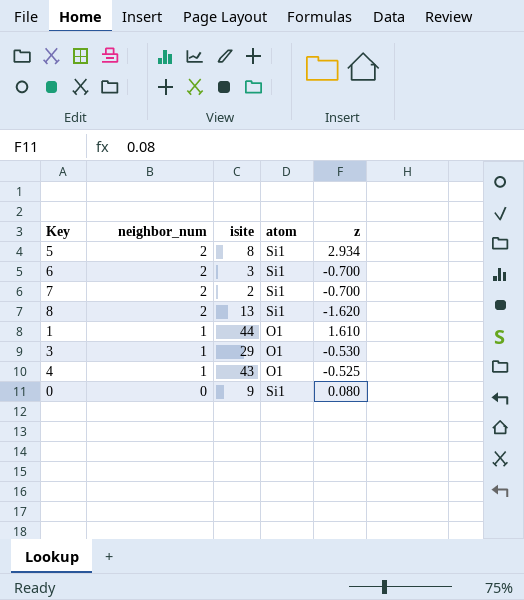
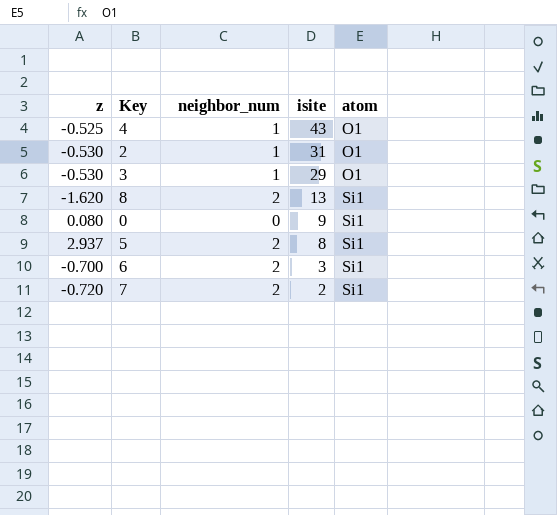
row order: neighbor_num descending -> isite descending
column z | position: 5 -> 1
row 1: 1 | 44 | O1 | 1.610 -> none
row 2: none -> -0.530 | 1 | 31 | O1
5 | z: 2.934 -> 2.937
7 | z: -0.700 -> -0.720

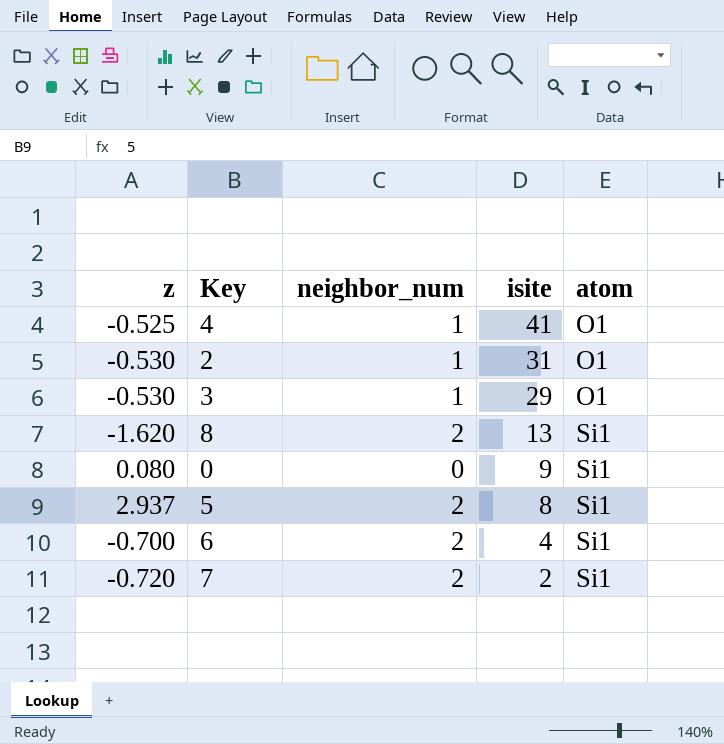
4 | isite: 43 -> 41
6 | isite: 3 -> 4

